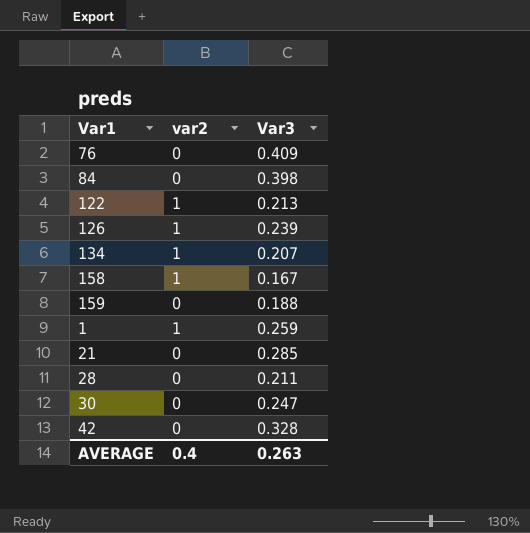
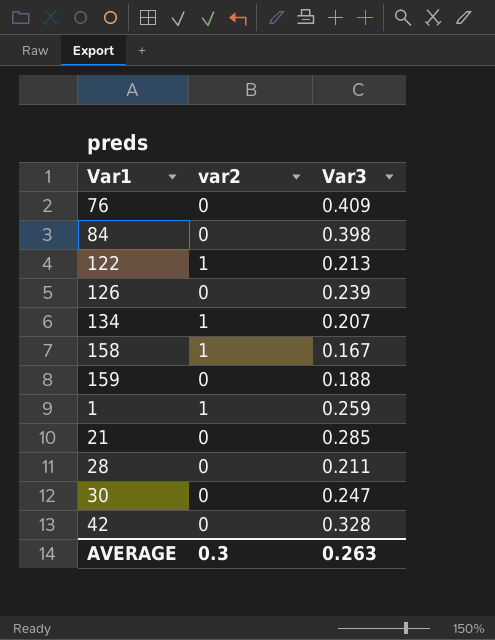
126 | var2: 1 -> 0
AVERAGE | var2: 0.4 -> 0.3

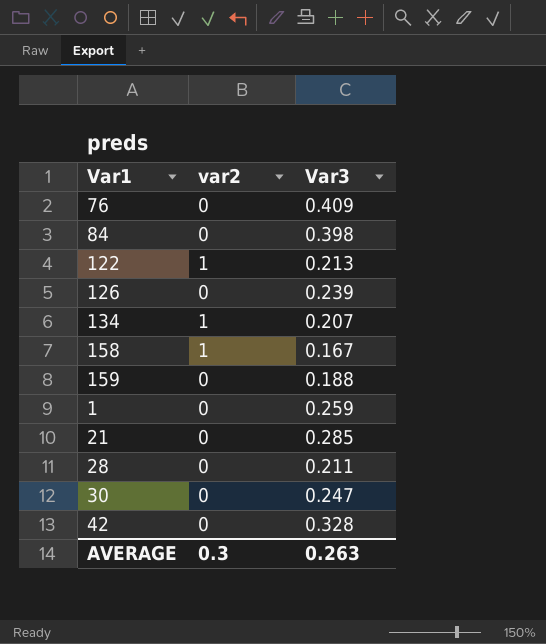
1 | var2: 1 -> 0

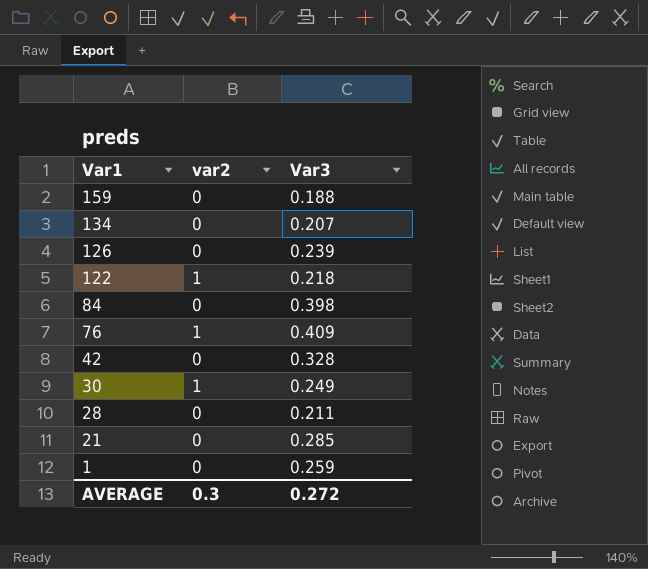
row order: none -> Var1 descending
row 158: 1 | 0.167 -> none
134 | var2: 1 -> 0
122 | Var3: 0.213 -> 0.218
76 | var2: 0 -> 1
30 | var2: 0 -> 1
30 | Var3: 0.247 -> 0.249
AVERAGE | Var3: 0.263 -> 0.272

